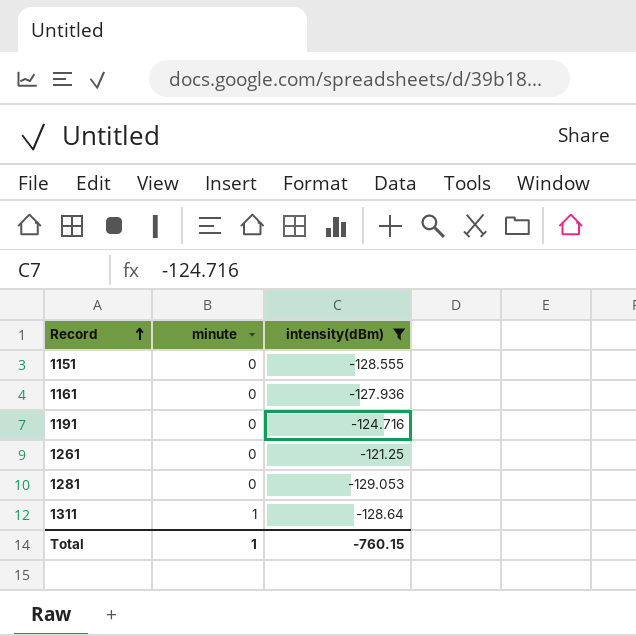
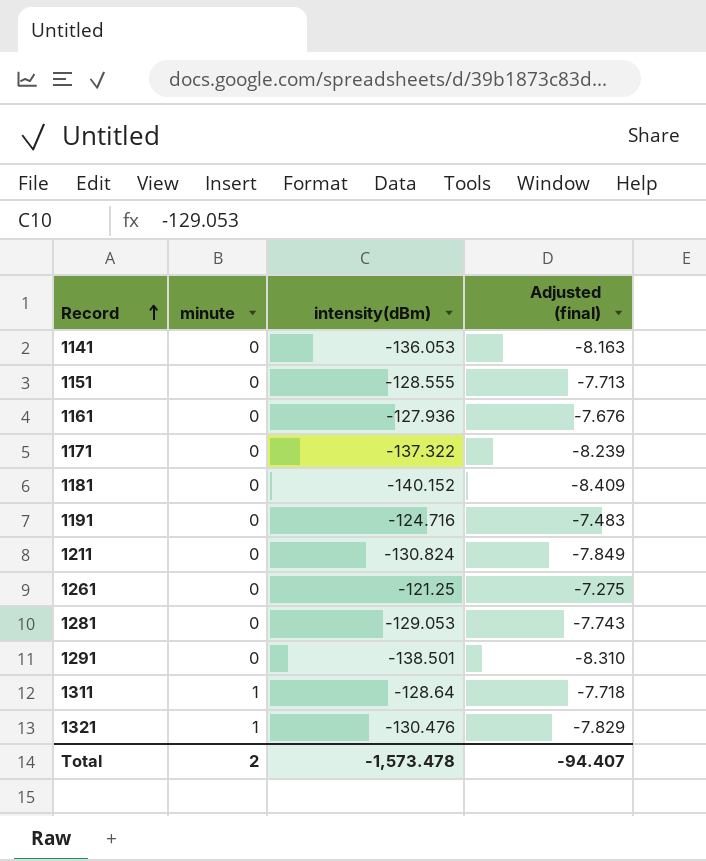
filter: intensity(dBm) >= -129.053 -> none
column Adjusted (final) | formula: none -> [intensity(dBm)] * 0.06
Total | minute: 1 -> 2
Total | intensity(dBm): -760.15 -> -1,573.478

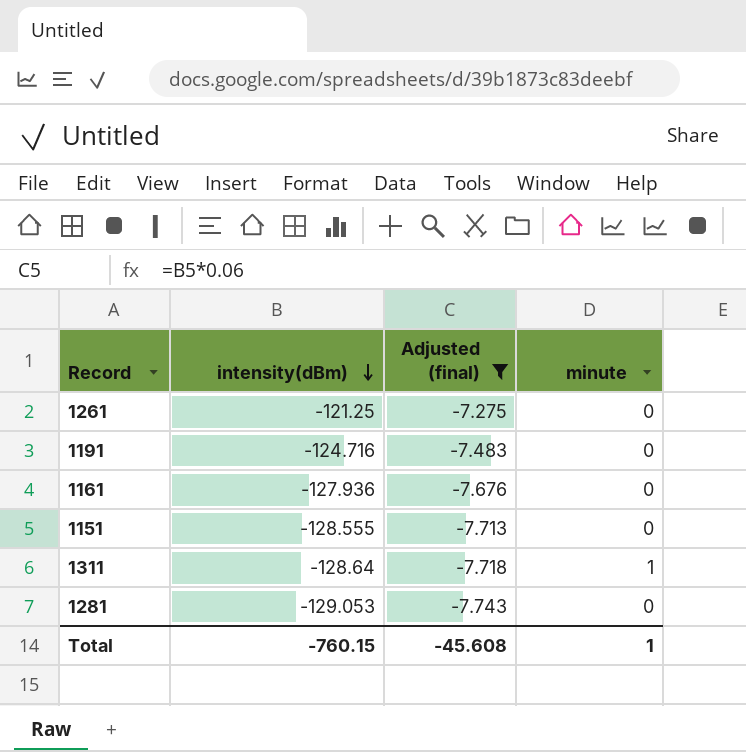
filter: none -> Adjusted (final) >= -7.743
row order: Record ascending -> intensity(dBm) descending
column minute | position: 2 -> 4
Total | intensity(dBm): -1,573.478 -> -760.15
Total | Adjusted (final): -94.407 -> -45.608
Total | minute: 2 -> 1

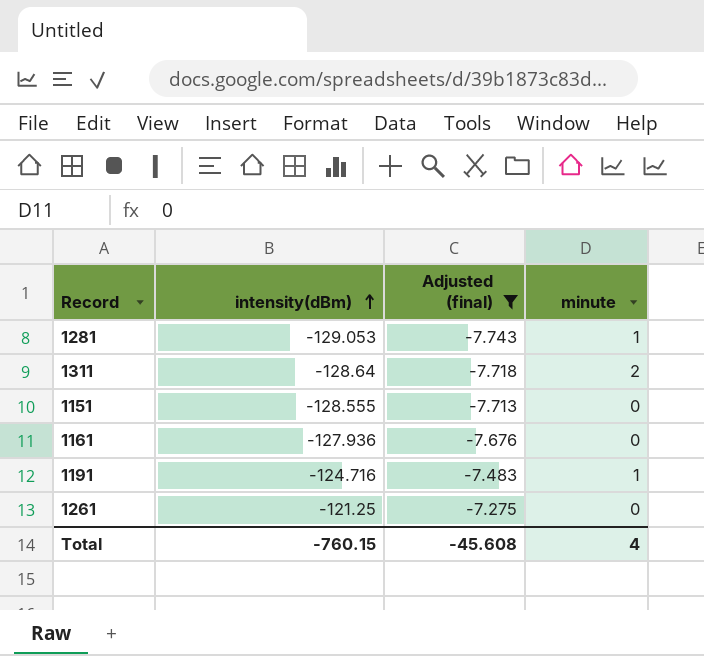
row order: intensity(dBm) descending -> intensity(dBm) ascending
1281 | minute: 0 -> 1
1311 | minute: 1 -> 2
1191 | minute: 0 -> 1
Total | minute: 1 -> 4

